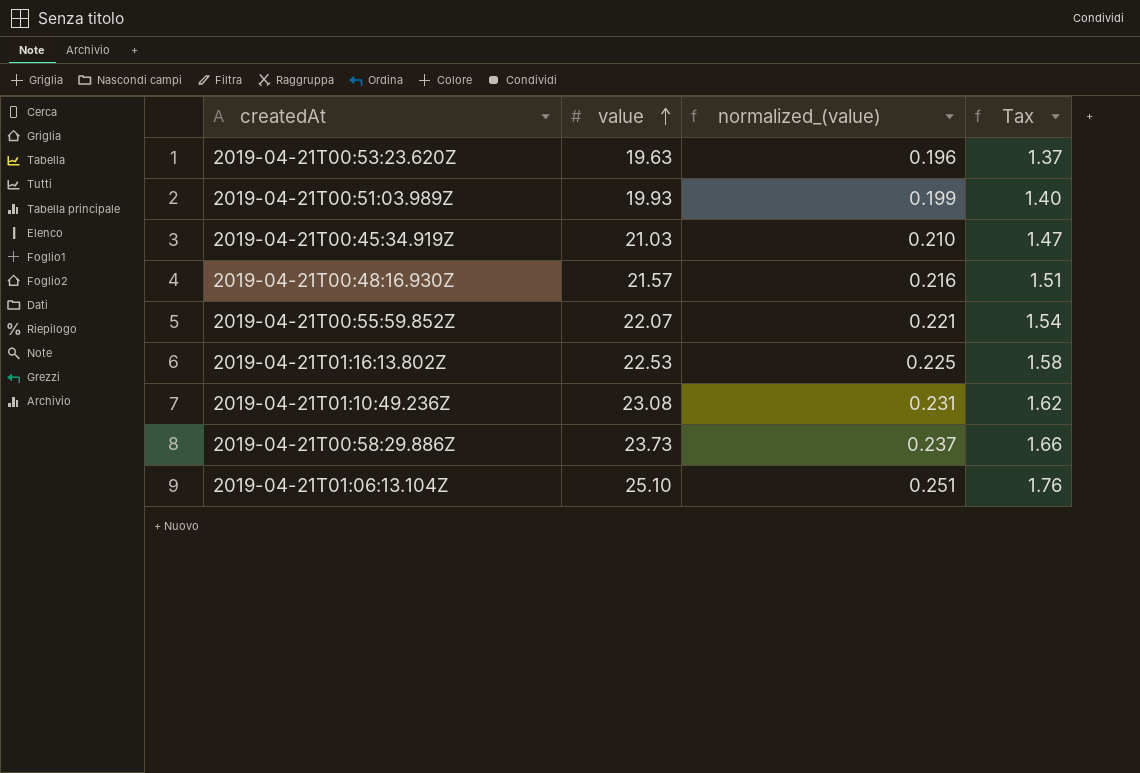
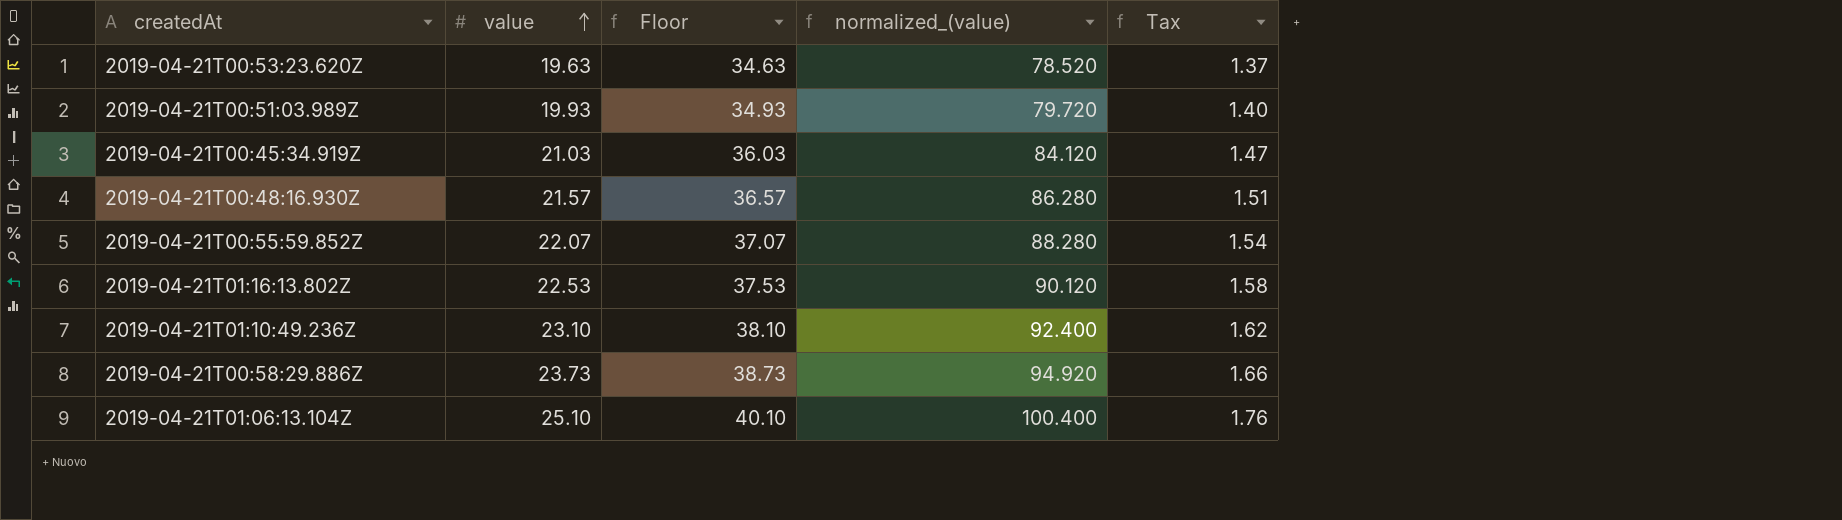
column Floor | formula: none -> [value] + 15
column normalized_(value) | formula: [value] * 0.01 -> [value] * 4
2019-04-21T01:10:49.236Z | value: 23.08 -> 23.10

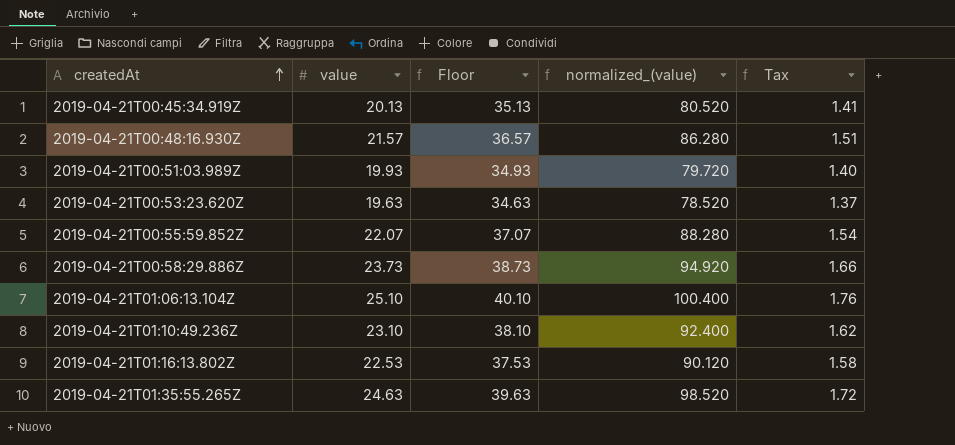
row order: value ascending -> createdAt ascending
2019-04-21T00:45:34.919Z | value: 21.03 -> 20.13
2019-04-21T00:45:34.919Z | Floor: 36.03 -> 35.13
2019-04-21T00:45:34.919Z | normalized_(value): 84.120 -> 80.520
2019-04-21T00:45:34.919Z | Tax: 1.47 -> 1.41
row 2019-04-21T01:35:55.265Z: none -> 24.63 | 39.63 | 98.520 | 1.72

